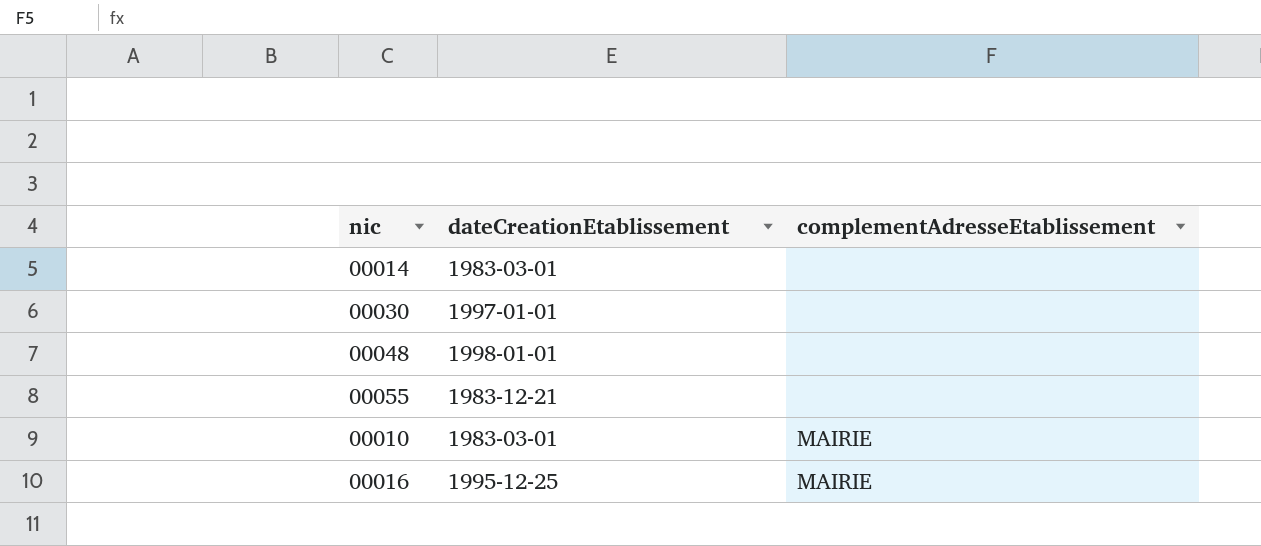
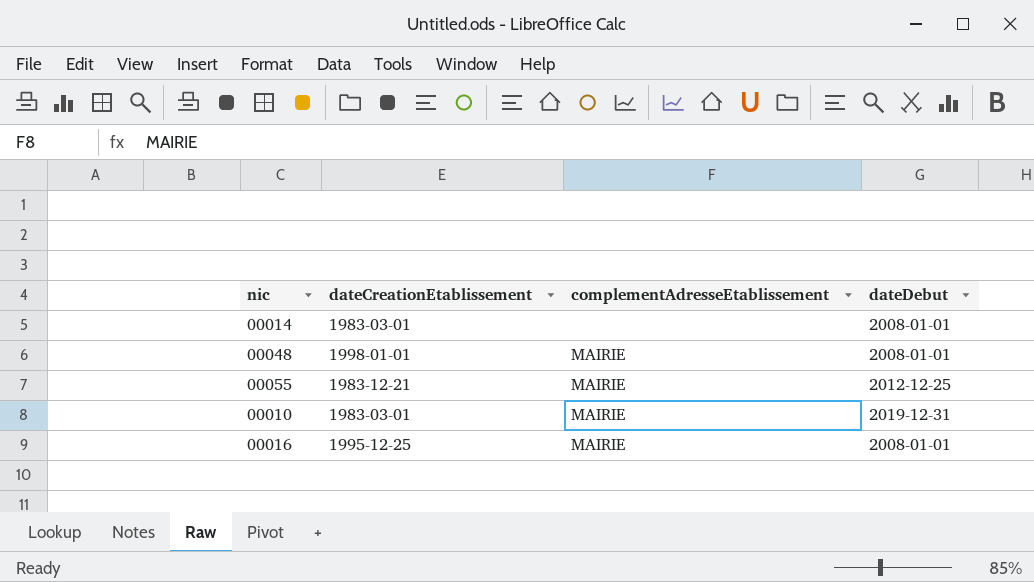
column dateDebut | position: none -> 4
row 00030: 1997-01-01 | none -> none
00048 | complementAdresseEtablissement: none -> MAIRIE
00055 | complementAdresseEtablissement: none -> MAIRIE

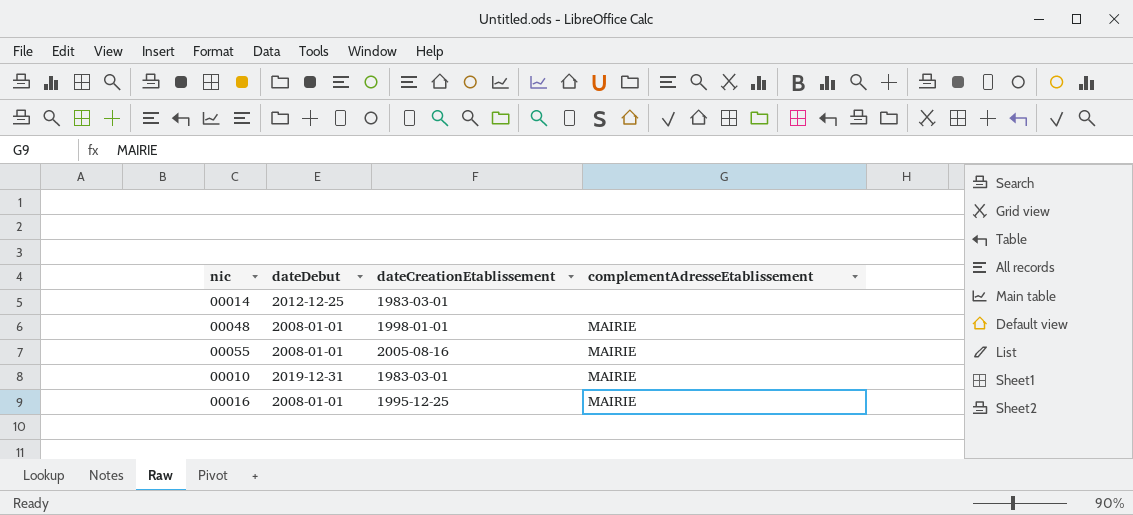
column dateDebut | position: 4 -> 2
00014 | dateDebut: 2008-01-01 -> 2012-12-25
00055 | dateDebut: 2012-12-25 -> 2008-01-01
00055 | dateCreationEtablissement: 1983-12-21 -> 2005-08-16

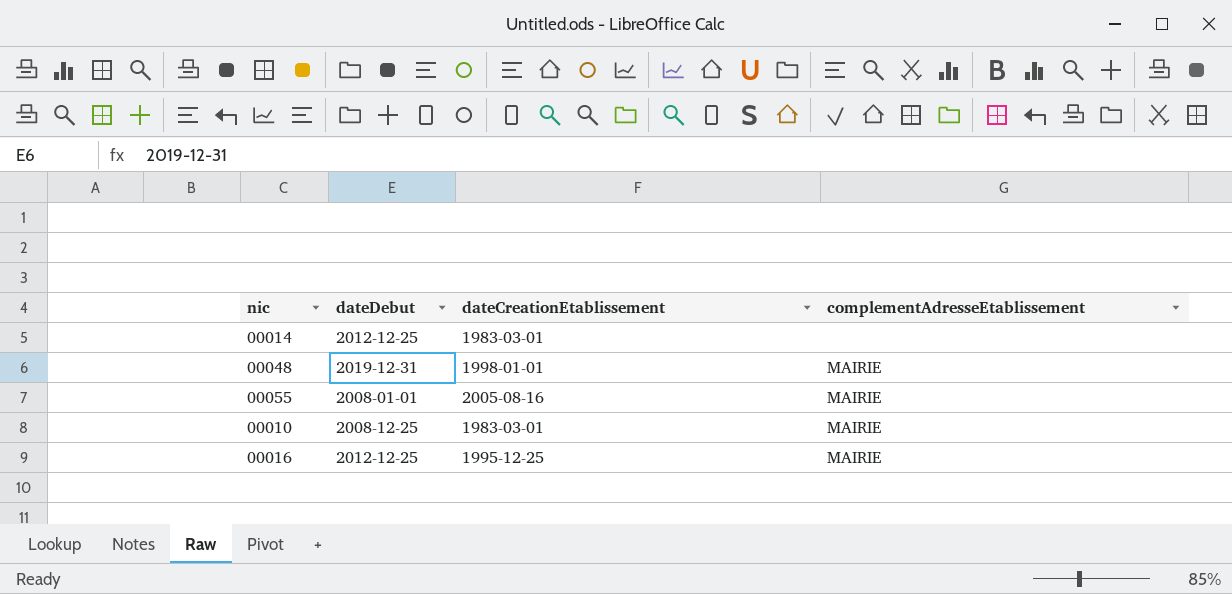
00048 | dateDebut: 2008-01-01 -> 2019-12-31
00010 | dateDebut: 2019-12-31 -> 2008-12-25
00016 | dateDebut: 2008-01-01 -> 2012-12-25

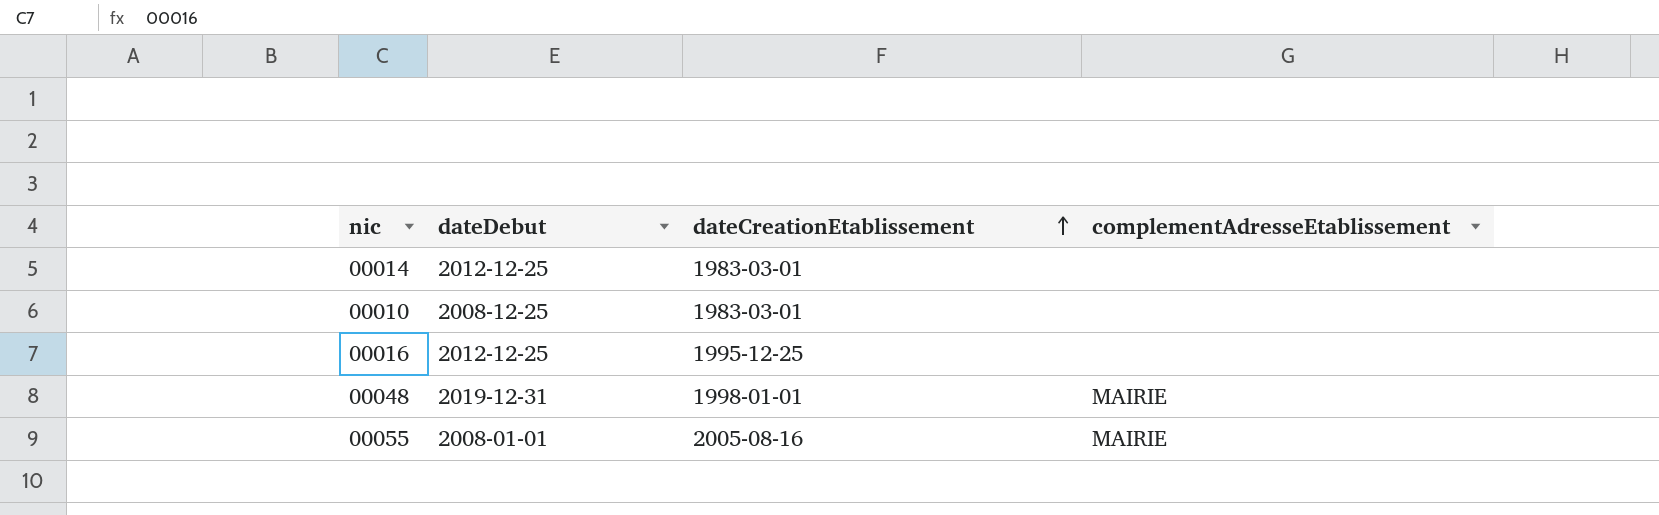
row order: none -> dateCreationEtablissement ascending
00010 | complementAdresseEtablissement: MAIRIE -> none
00016 | complementAdresseEtablissement: MAIRIE -> none

